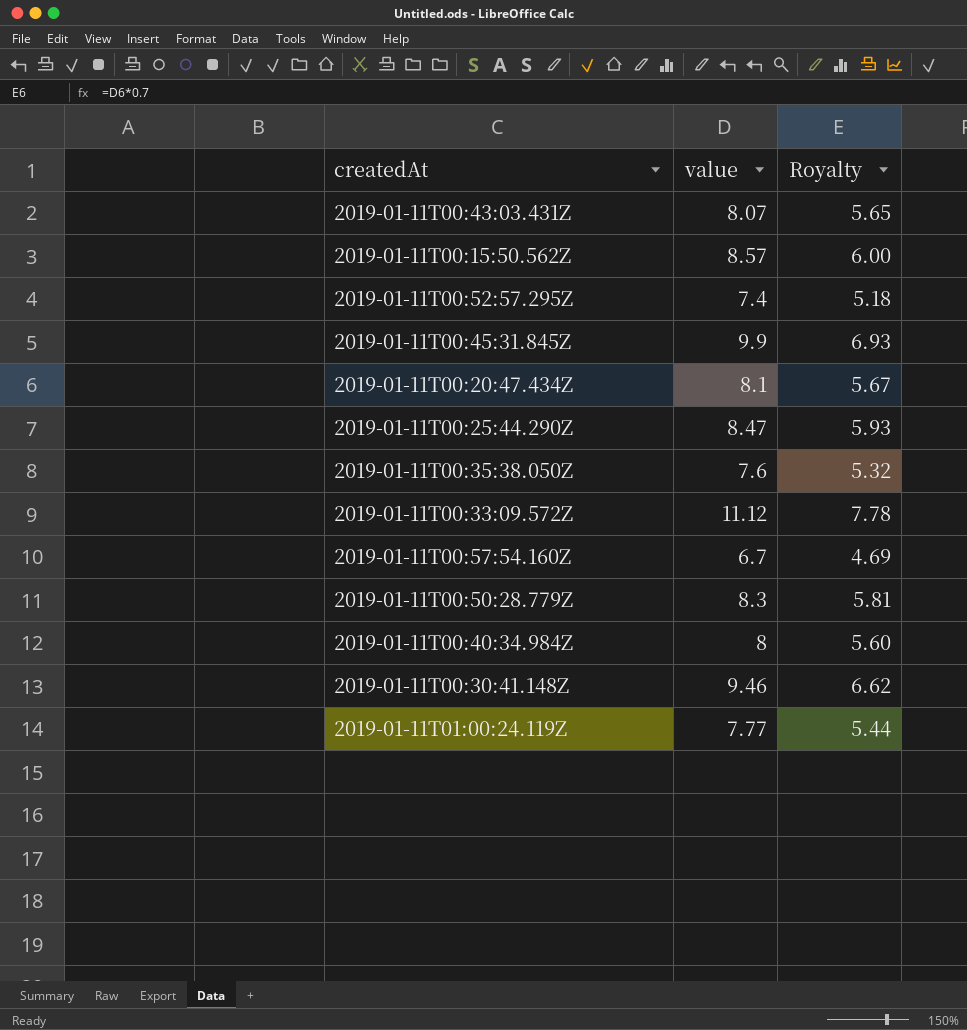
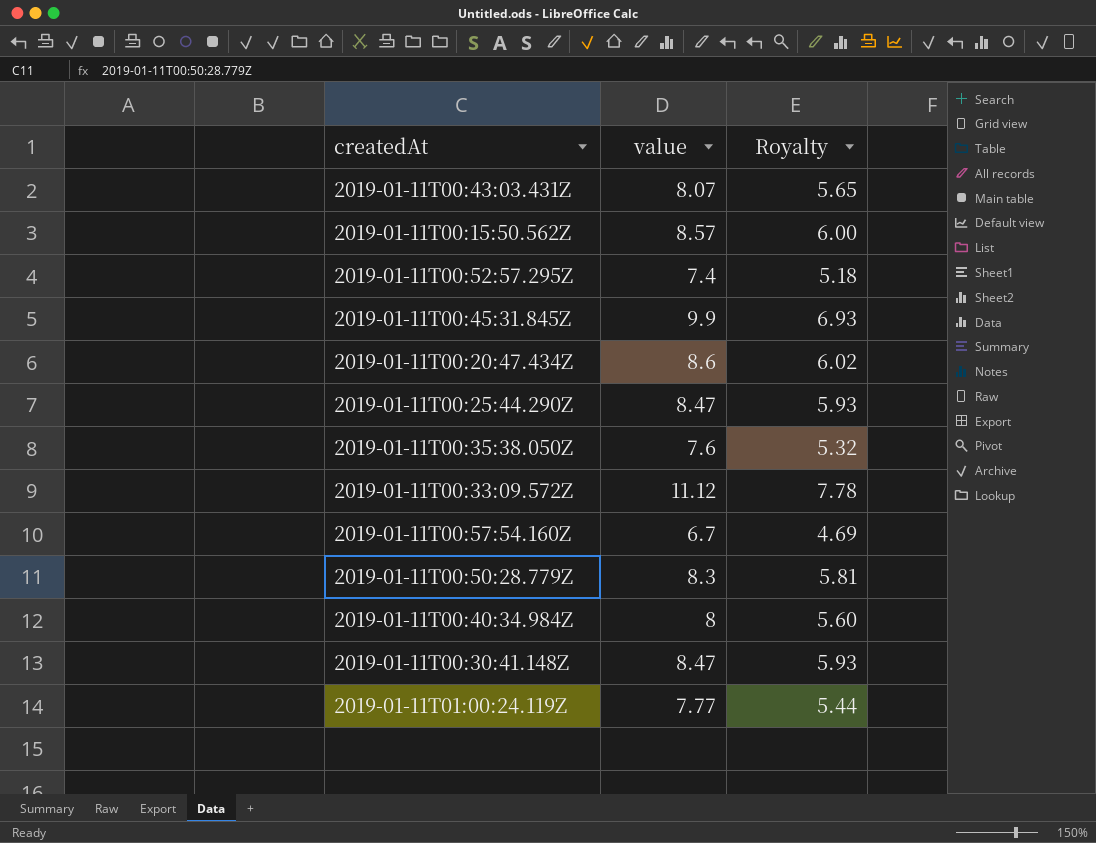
2019-01-11T00:20:47.434Z | value: 8.1 -> 8.6
2019-01-11T00:20:47.434Z | Royalty: 5.67 -> 6.02
2019-01-11T00:30:41.148Z | value: 9.46 -> 8.47
2019-01-11T00:30:41.148Z | Royalty: 6.62 -> 5.93

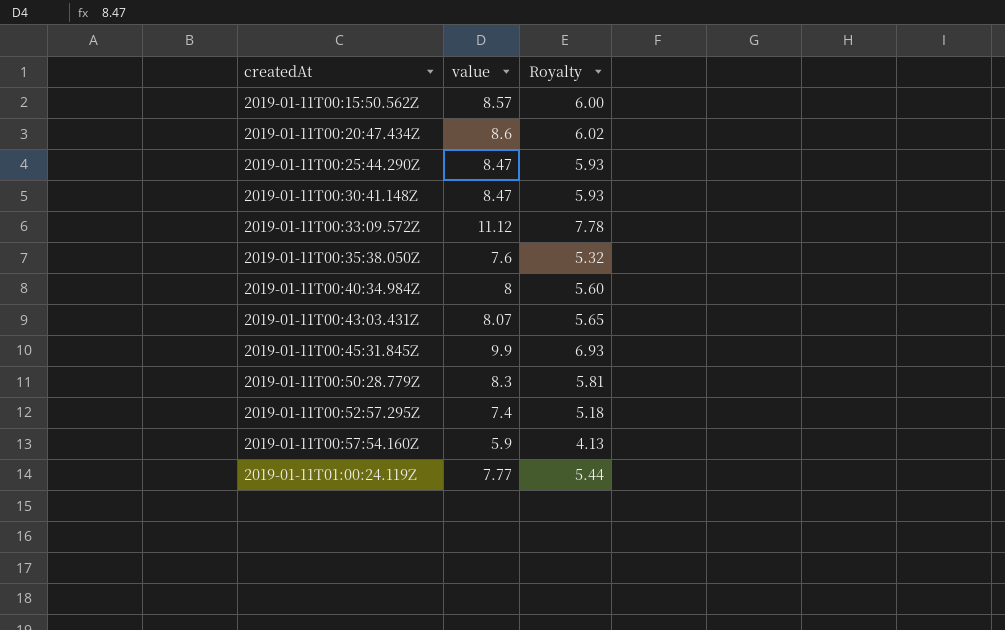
row order: none -> createdAt ascending
2019-01-11T00:57:54.160Z | value: 6.7 -> 5.9
2019-01-11T00:57:54.160Z | Royalty: 4.69 -> 4.13

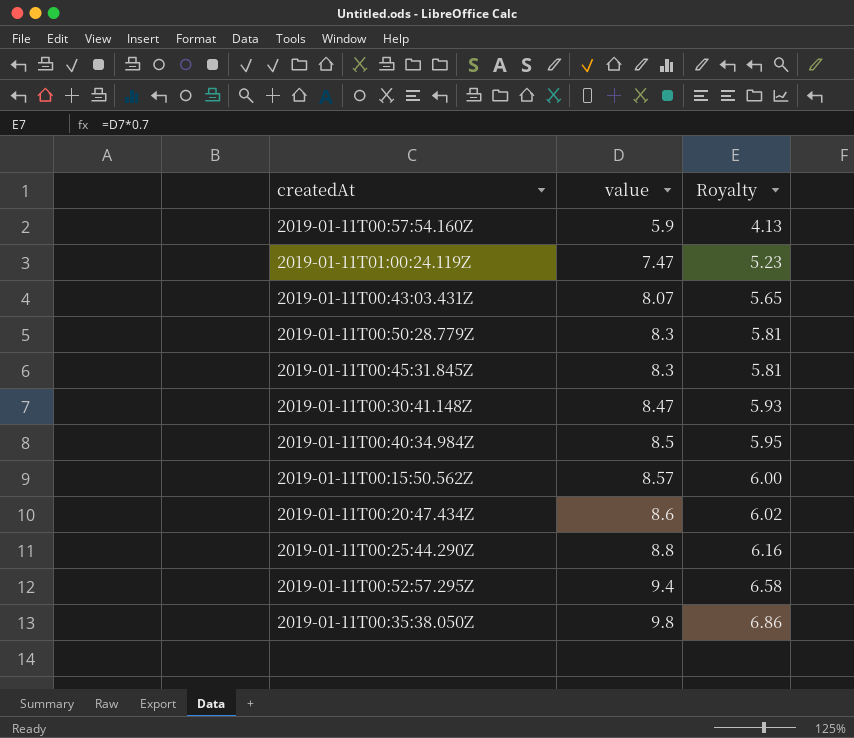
row order: createdAt ascending -> value ascending
row 2019-01-11T00:33:09.572Z: 11.12 | 7.78 -> none
2019-01-11T01:00:24.119Z | value: 7.77 -> 7.47
2019-01-11T01:00:24.119Z | Royalty: 5.44 -> 5.23
2019-01-11T00:45:31.845Z | value: 9.9 -> 8.3
2019-01-11T00:45:31.845Z | Royalty: 6.93 -> 5.81
2019-01-11T00:40:34.984Z | value: 8 -> 8.5
2019-01-11T00:40:34.984Z | Royalty: 5.60 -> 5.95
2019-01-11T00:25:44.290Z | value: 8.47 -> 8.8
2019-01-11T00:25:44.290Z | Royalty: 5.93 -> 6.16
2019-01-11T00:52:57.295Z | value: 7.4 -> 9.4
2019-01-11T00:52:57.295Z | Royalty: 5.18 -> 6.58
2019-01-11T00:35:38.050Z | value: 7.6 -> 9.8
2019-01-11T00:35:38.050Z | Royalty: 5.32 -> 6.86

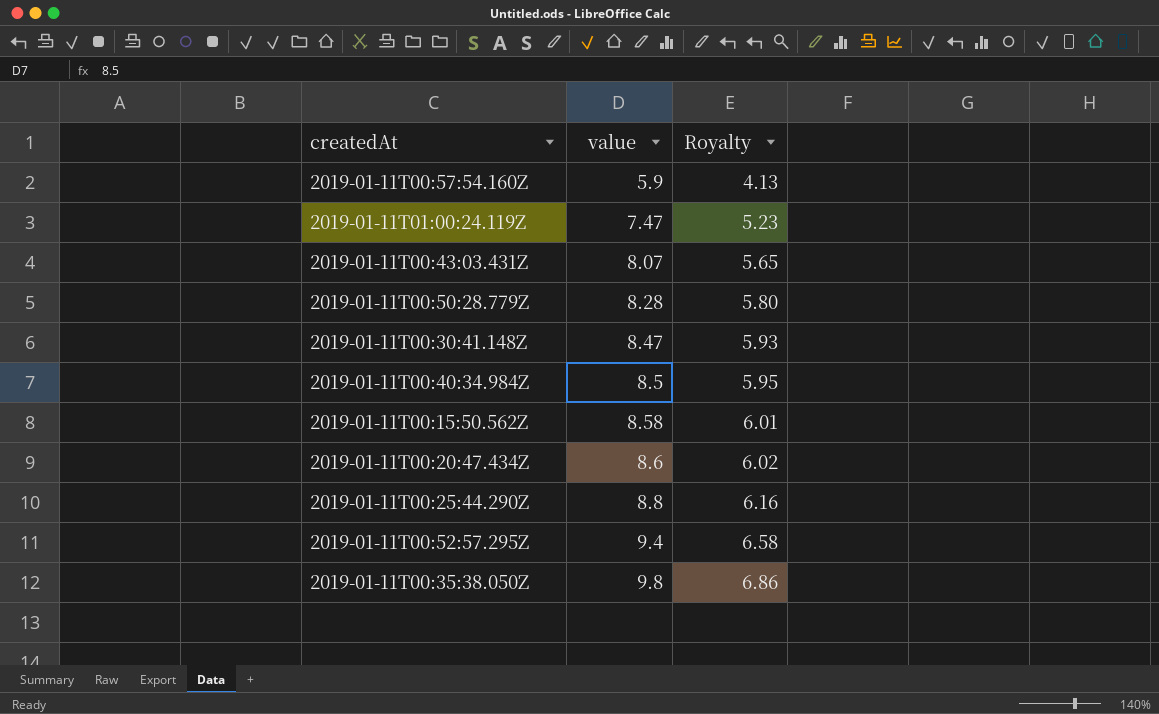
row 2019-01-11T00:45:31.845Z: 8.3 | 5.81 -> none
2019-01-11T00:50:28.779Z | value: 8.3 -> 8.28
2019-01-11T00:50:28.779Z | Royalty: 5.81 -> 5.80
2019-01-11T00:15:50.562Z | value: 8.57 -> 8.58
2019-01-11T00:15:50.562Z | Royalty: 6.00 -> 6.01

